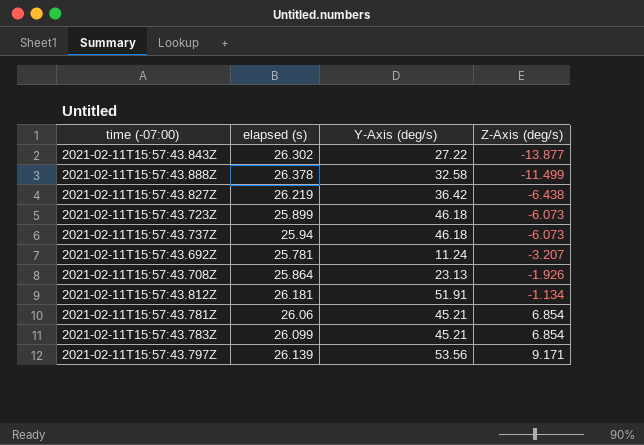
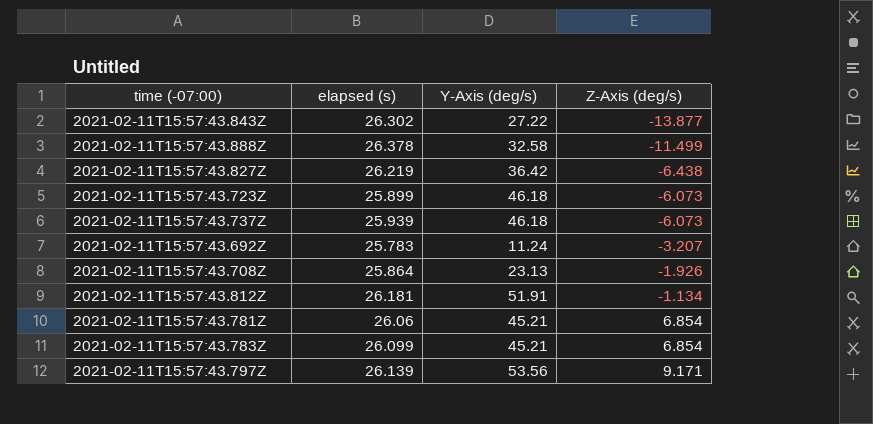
2021-02-11T15:57:43.737Z | elapsed (s): 25.94 -> 25.939
2021-02-11T15:57:43.692Z | elapsed (s): 25.781 -> 25.783

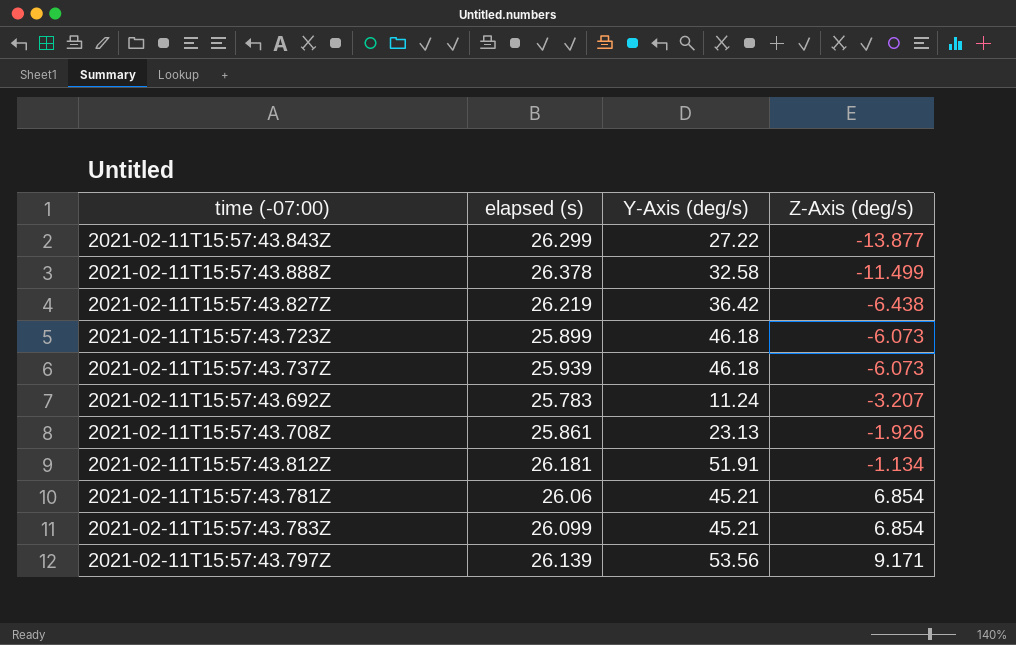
2021-02-11T15:57:43.843Z | elapsed (s): 26.302 -> 26.299
2021-02-11T15:57:43.708Z | elapsed (s): 25.864 -> 25.861

